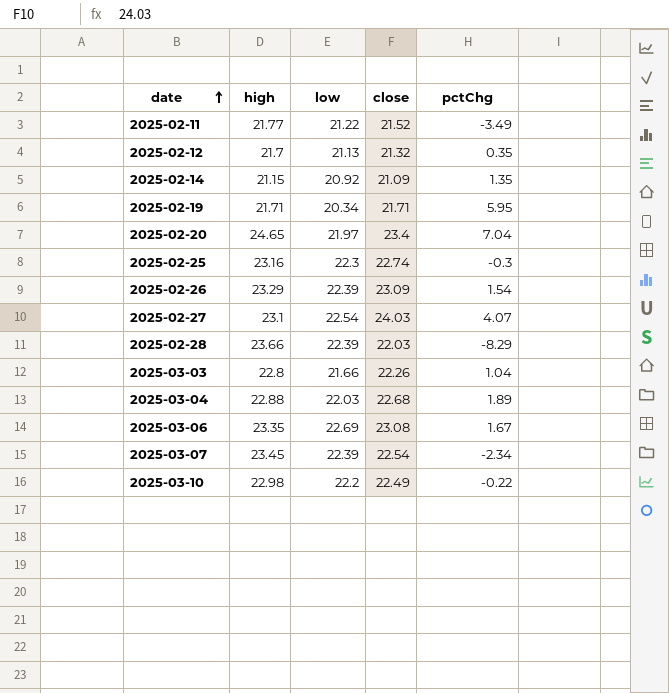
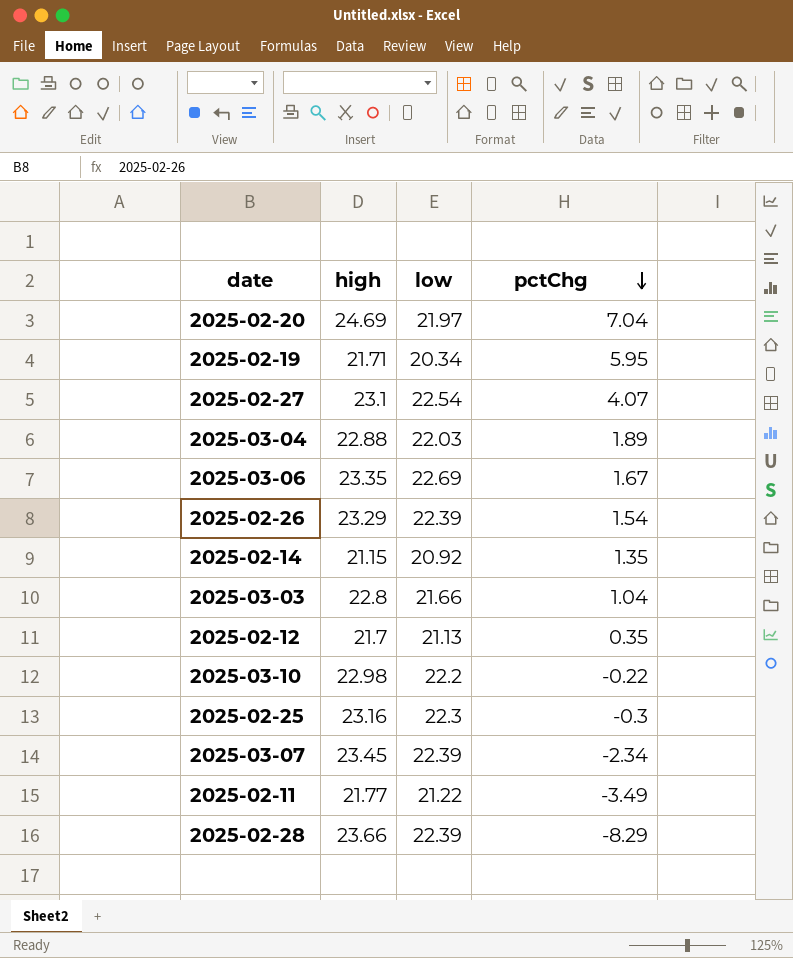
row order: date ascending -> pctChg descending
column close | position: 4 -> none
2025-02-20 | high: 24.65 -> 24.69

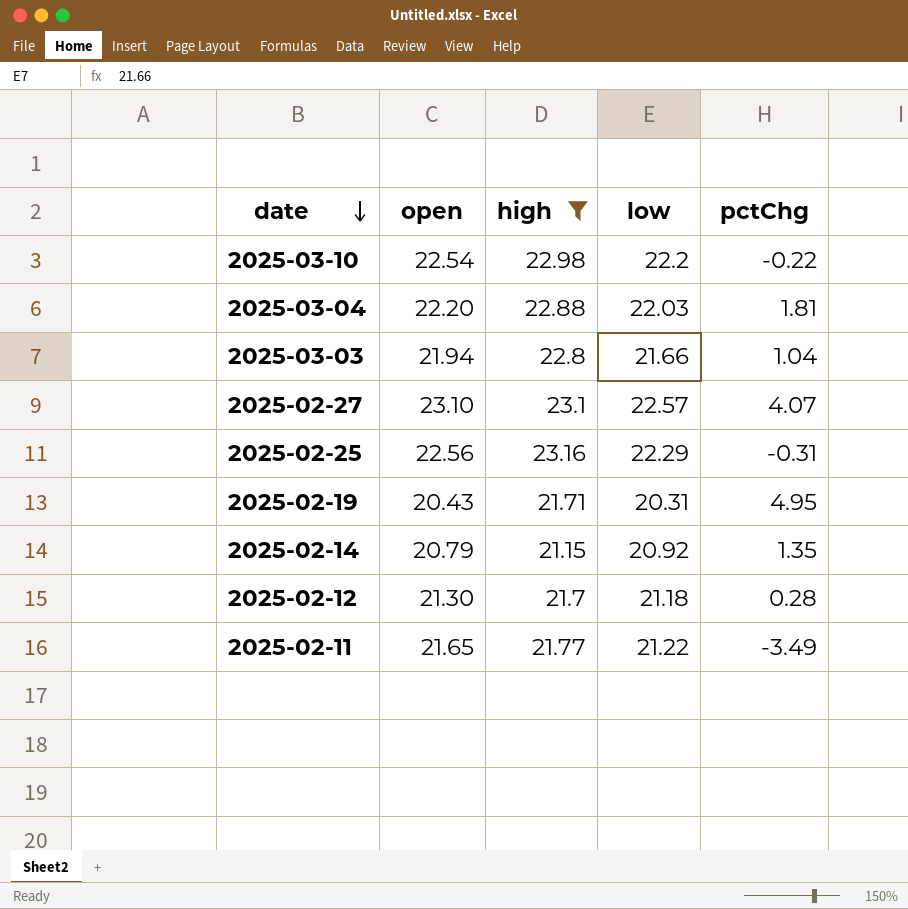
filter: none -> high <= 23.16
row order: pctChg descending -> date descending
column open | position: none -> 2
2025-03-04 | pctChg: 1.89 -> 1.81
2025-02-27 | low: 22.54 -> 22.57
2025-02-25 | low: 22.3 -> 22.29
2025-02-25 | pctChg: -0.3 -> -0.31
2025-02-19 | low: 20.34 -> 20.31
2025-02-19 | pctChg: 5.95 -> 4.95
2025-02-12 | low: 21.13 -> 21.18
2025-02-12 | pctChg: 0.35 -> 0.28

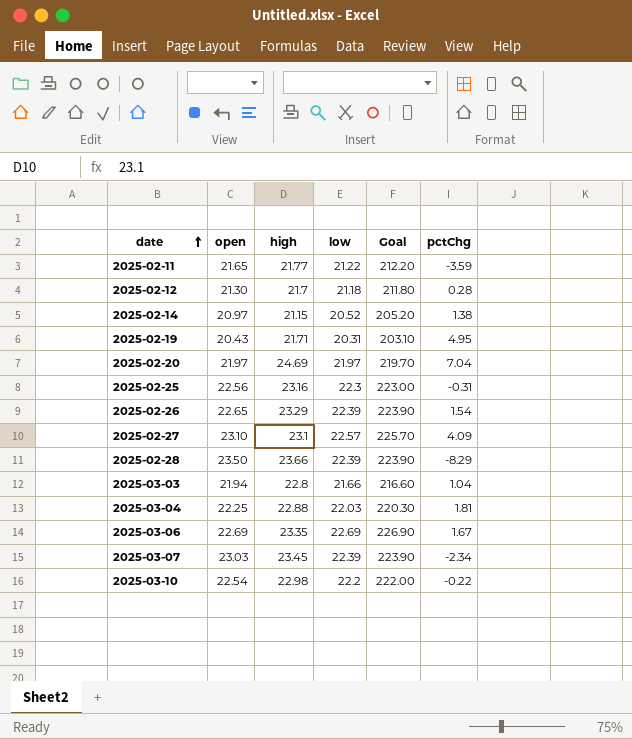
filter: high <= 23.16 -> none
row order: date descending -> date ascending
column Goal | formula: none -> [low] * 10
2025-02-11 | pctChg: -3.49 -> -3.59
2025-02-14 | open: 20.79 -> 20.97
2025-02-14 | low: 20.92 -> 20.52
2025-02-14 | pctChg: 1.35 -> 1.38
2025-02-25 | low: 22.29 -> 22.3
2025-02-27 | pctChg: 4.07 -> 4.09
2025-03-04 | open: 22.20 -> 22.25

